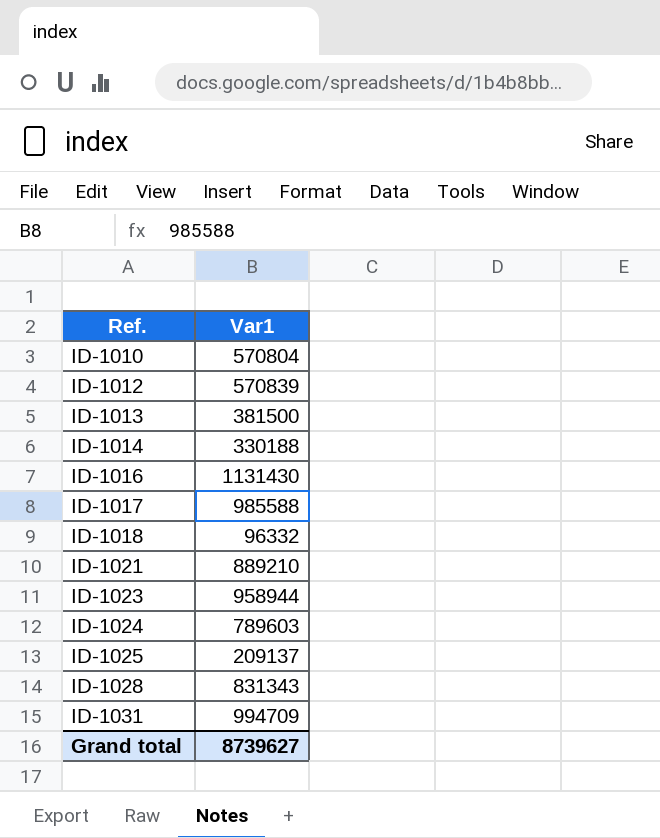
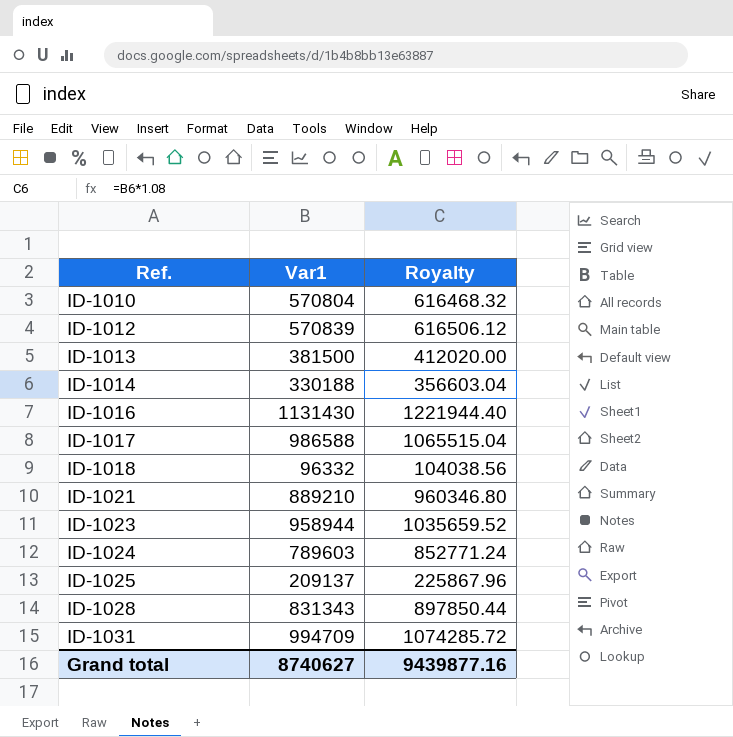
column Royalty | formula: none -> [Var1] * 1.08
ID-1017 | Var1: 985588 -> 986588
Grand total | Var1: 8739627 -> 8740627

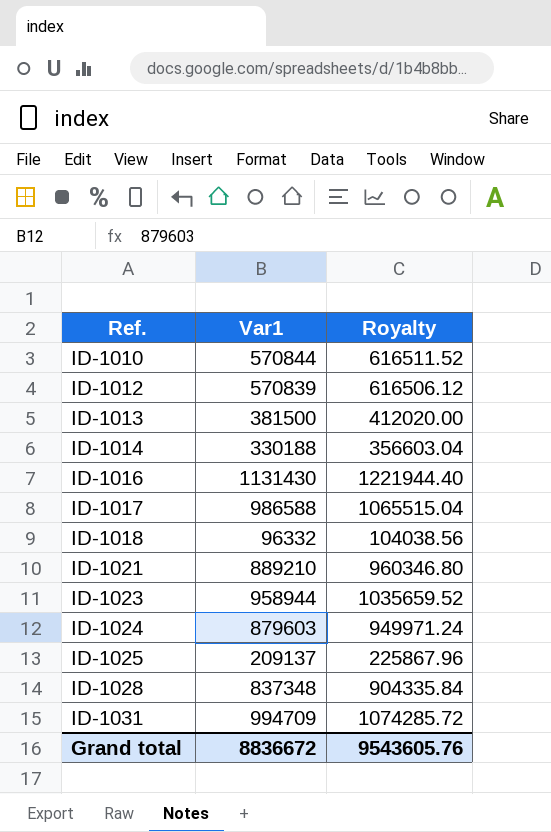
ID-1010 | Var1: 570804 -> 570844
ID-1010 | Royalty: 616468.32 -> 616511.52
ID-1024 | Var1: 789603 -> 879603
ID-1024 | Royalty: 852771.24 -> 949971.24
ID-1028 | Var1: 831343 -> 837348
ID-1028 | Royalty: 897850.44 -> 904335.84
Grand total | Var1: 8740627 -> 8836672
Grand total | Royalty: 9439877.16 -> 9543605.76

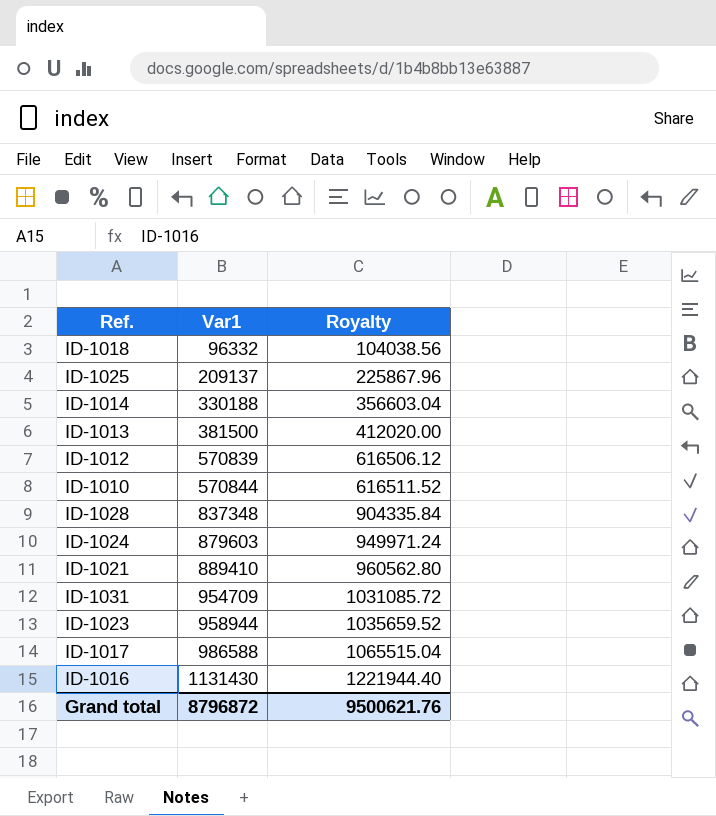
row order: Ref. ascending -> Var1 ascending
ID-1021 | Var1: 889210 -> 889410
ID-1021 | Royalty: 960346.80 -> 960562.80
ID-1031 | Var1: 994709 -> 954709
ID-1031 | Royalty: 1074285.72 -> 1031085.72
Grand total | Var1: 8836672 -> 8796872
Grand total | Royalty: 9543605.76 -> 9500621.76

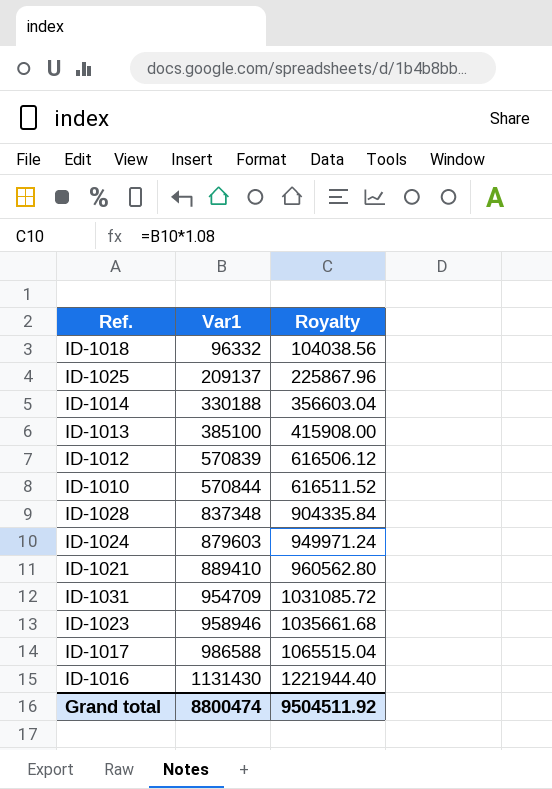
ID-1013 | Var1: 381500 -> 385100
ID-1013 | Royalty: 412020.00 -> 415908.00
ID-1023 | Var1: 958944 -> 958946
ID-1023 | Royalty: 1035659.52 -> 1035661.68
Grand total | Var1: 8796872 -> 8800474
Grand total | Royalty: 9500621.76 -> 9504511.92

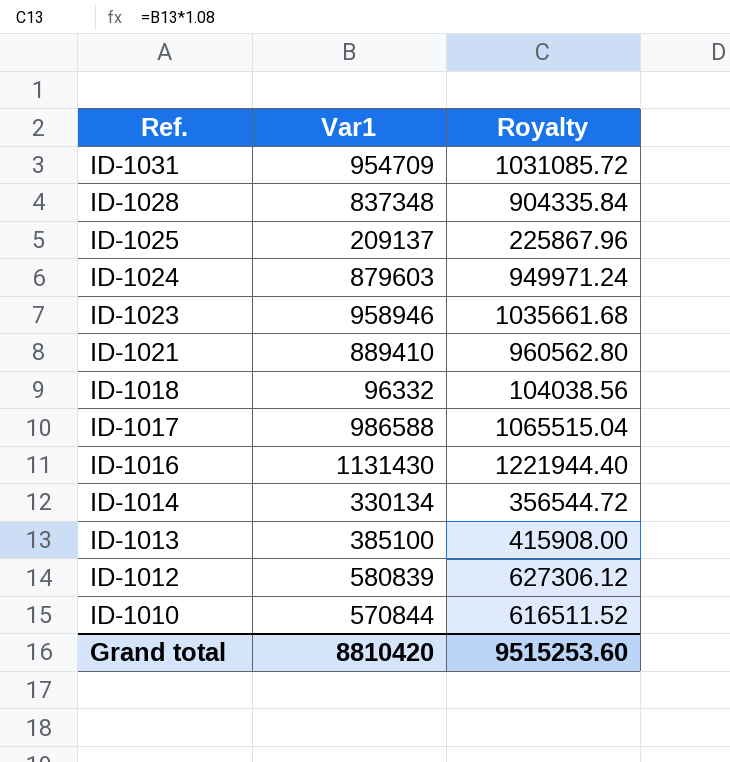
row order: Var1 ascending -> Ref. descending
ID-1014 | Var1: 330188 -> 330134
ID-1014 | Royalty: 356603.04 -> 356544.72
ID-1012 | Var1: 570839 -> 580839
ID-1012 | Royalty: 616506.12 -> 627306.12
Grand total | Var1: 8800474 -> 8810420
Grand total | Royalty: 9504511.92 -> 9515253.60

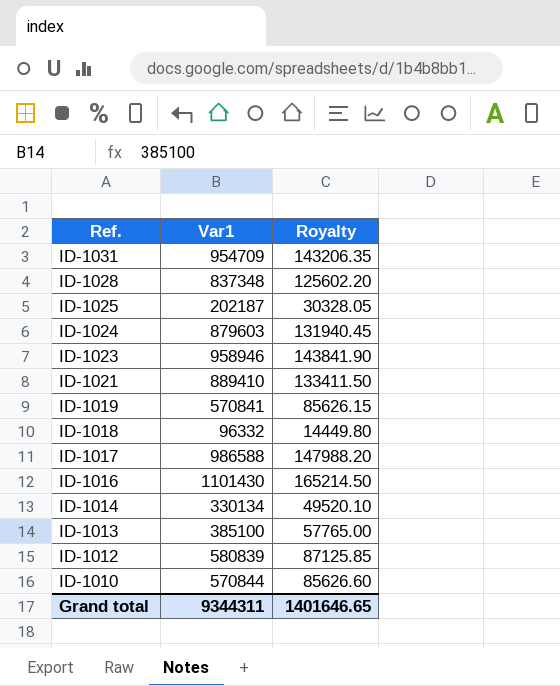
column Royalty | formula: [Var1] * 1.08 -> [Var1] * 0.15
ID-1025 | Var1: 209137 -> 202187
row ID-1019: none -> 570841 | 85626.15
ID-1016 | Var1: 1131430 -> 1101430
Grand total | Var1: 8810420 -> 9344311
Grand total | Royalty: 9515253.60 -> 1401646.65

